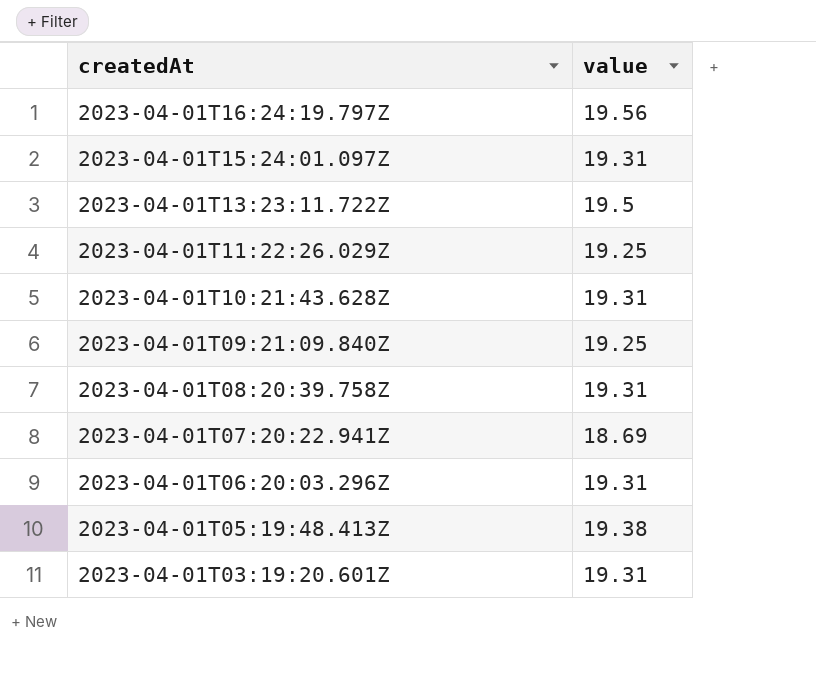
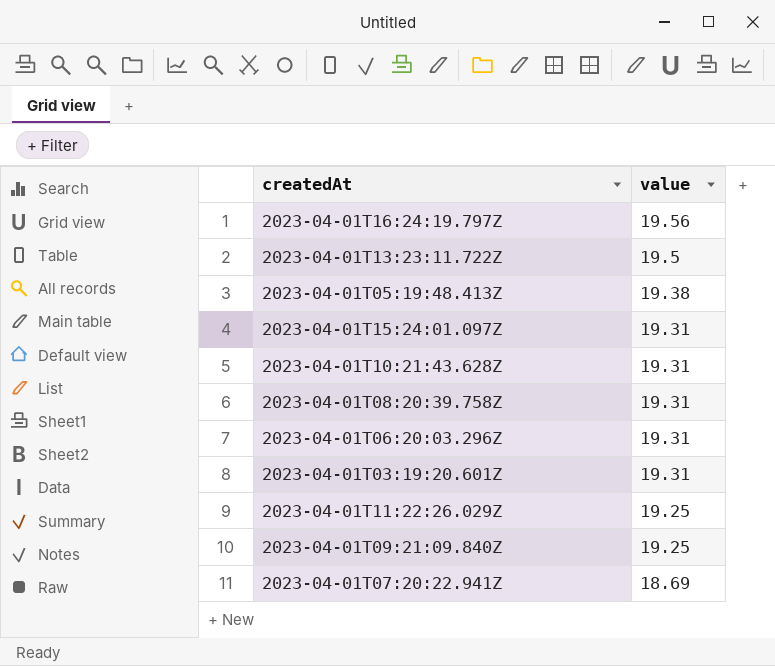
row order: createdAt descending -> value descending

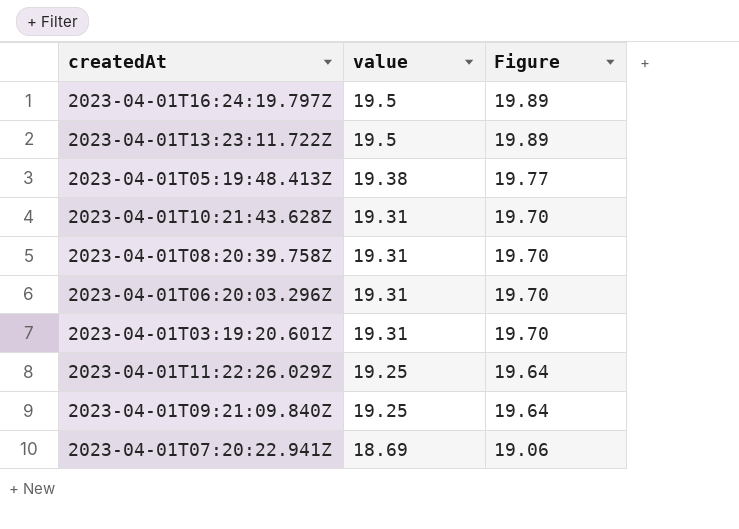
column Figure | formula: none -> [value] * 1.02
row 2023-04-01T15:24:01.097Z: 19.31 -> none
2023-04-01T16:24:19.797Z | value: 19.56 -> 19.5

